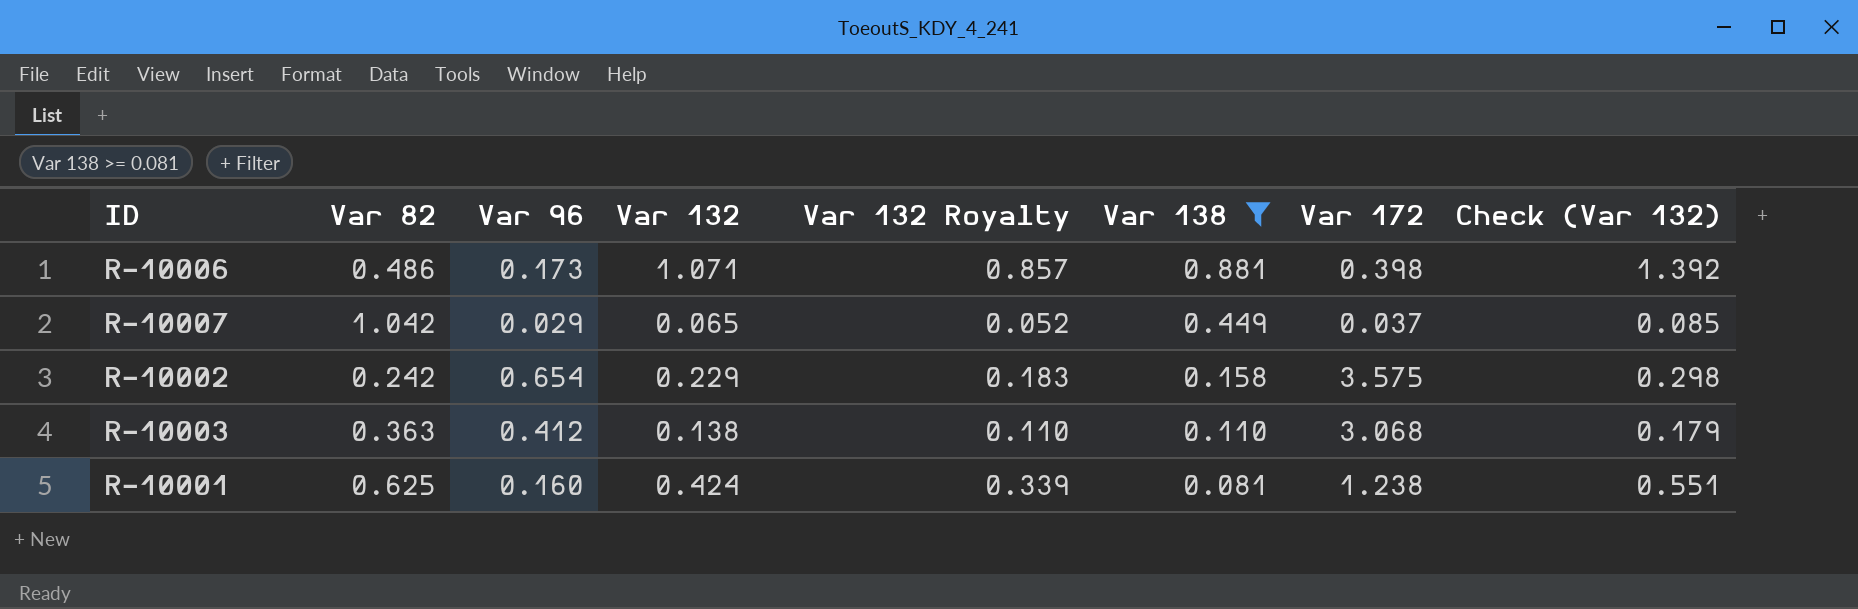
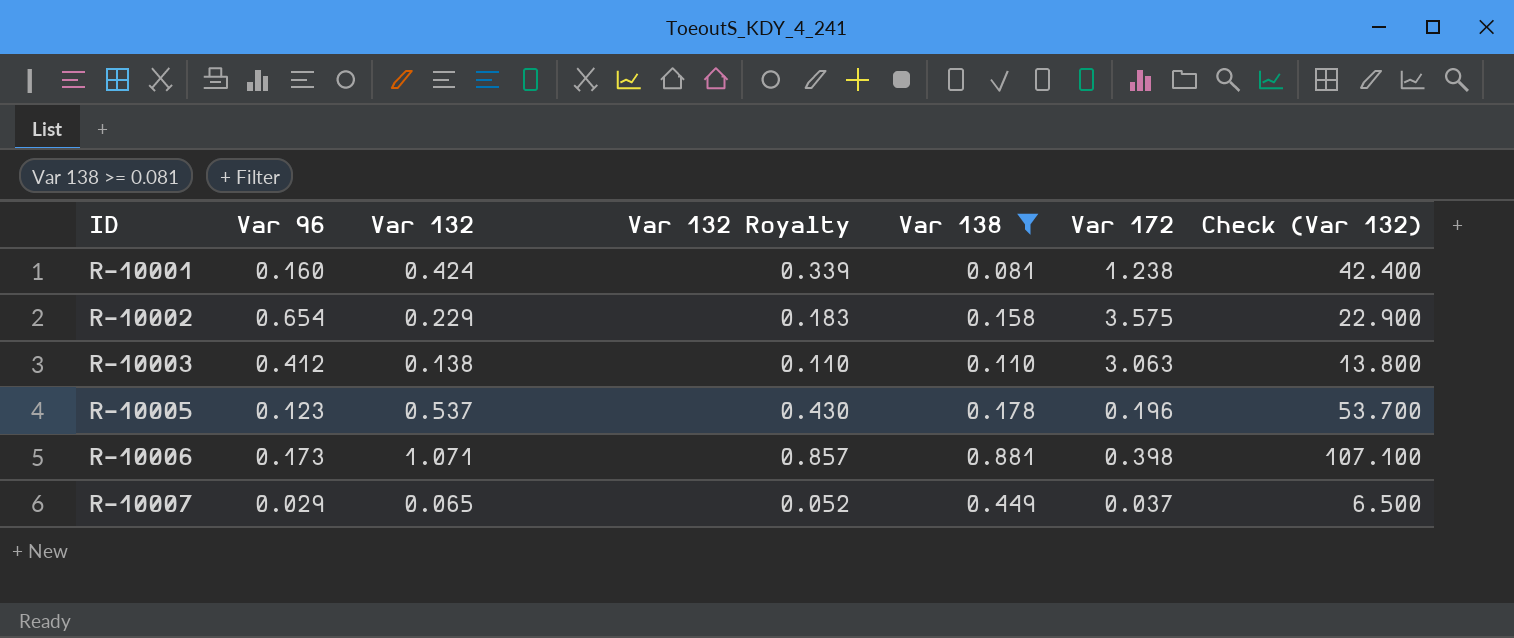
row order: Var 138 descending -> ID ascending
column Var 82 | position: 2 -> none
column Check (Var 132) | formula: [Var 132] * 1.3 -> [Var 132] * 100
R-10003 | Var 172: 3.068 -> 3.063
row R-10005: none -> 0.123 | 0.537 | 0.430 | 0.178 | 0.196 | 53.700

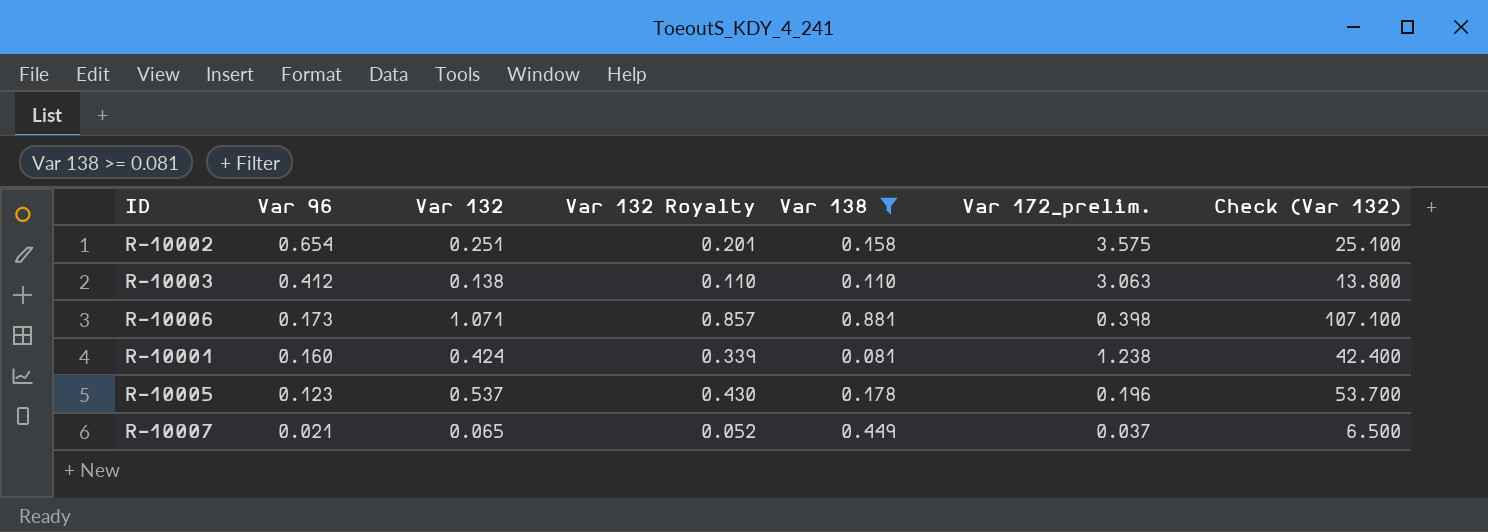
row order: ID ascending -> Var 96 descending
column name: Var 172 -> Var 172_prelim.
R-10002 | Var 132: 0.229 -> 0.251
R-10002 | Var 132 Royalty: 0.183 -> 0.201
R-10002 | Check (Var 132): 22.900 -> 25.100
R-10007 | Var 96: 0.029 -> 0.021

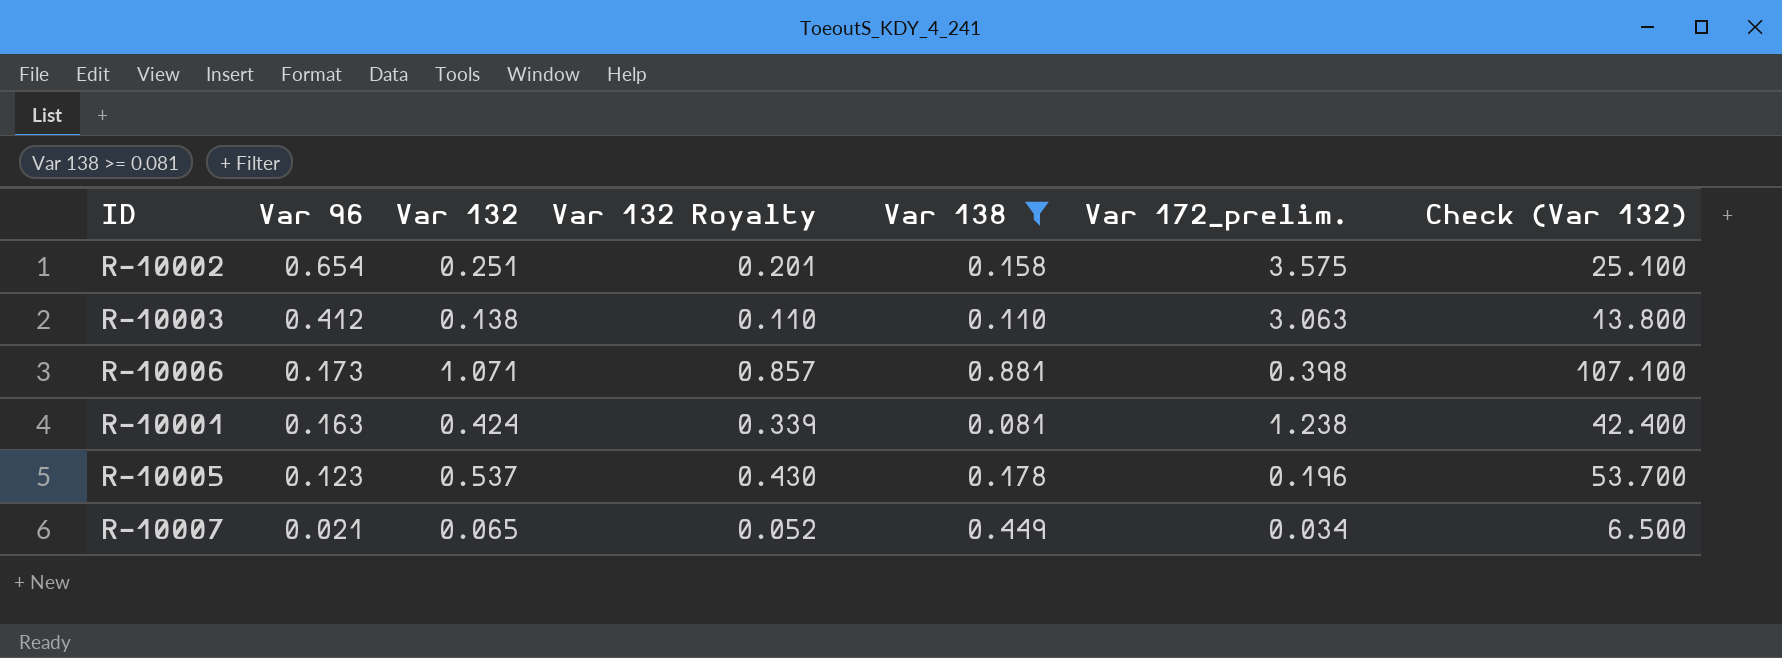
R-10001 | Var 96: 0.160 -> 0.163
R-10007 | Var 172_prelim.: 0.037 -> 0.034

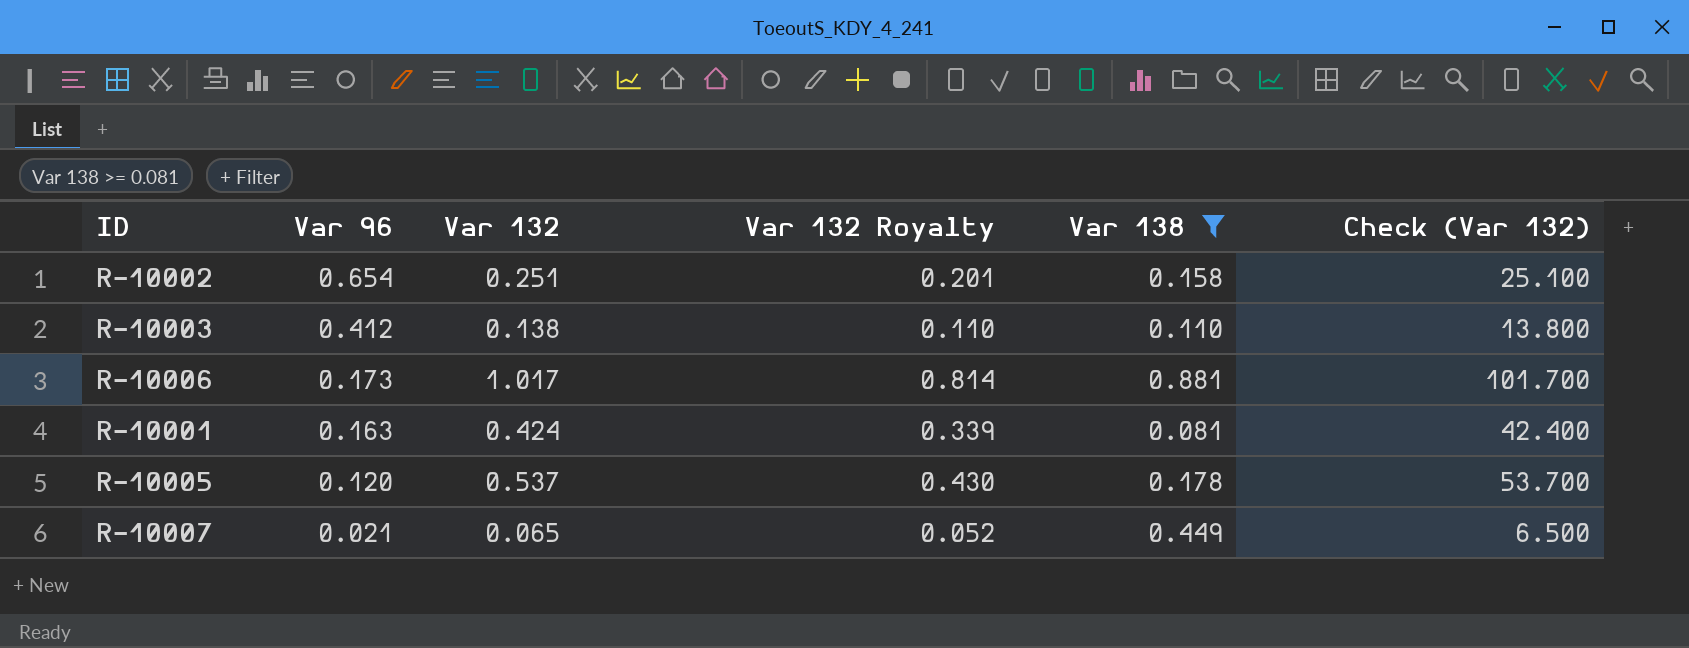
column Var 172_prelim. | position: 6 -> none
R-10006 | Var 132: 1.071 -> 1.017
R-10006 | Var 132 Royalty: 0.857 -> 0.814
R-10006 | Check (Var 132): 107.100 -> 101.700
R-10005 | Var 96: 0.123 -> 0.120

